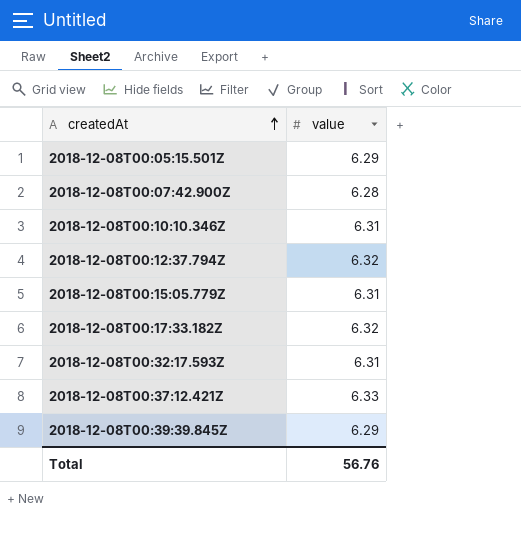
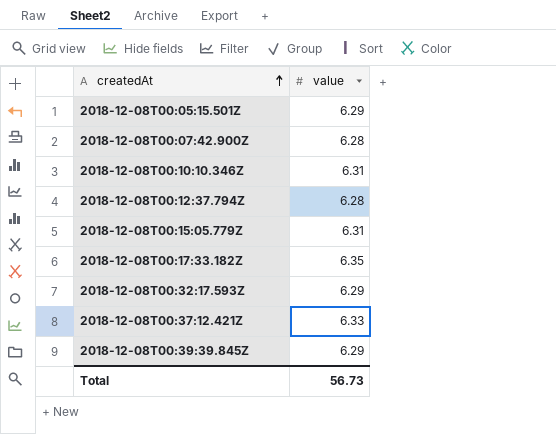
2018-12-08T00:12:37.794Z | value: 6.32 -> 6.28
2018-12-08T00:17:33.182Z | value: 6.32 -> 6.35
2018-12-08T00:32:17.593Z | value: 6.31 -> 6.29
Total | value: 56.76 -> 56.73

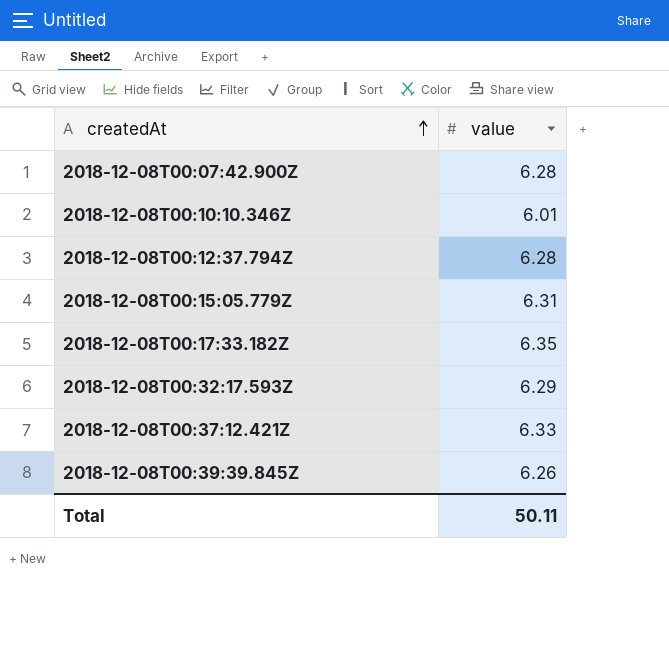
row 2018-12-08T00:05:15.501Z: 6.29 -> none
2018-12-08T00:10:10.346Z | value: 6.31 -> 6.01
2018-12-08T00:39:39.845Z | value: 6.29 -> 6.26
Total | value: 56.73 -> 50.11

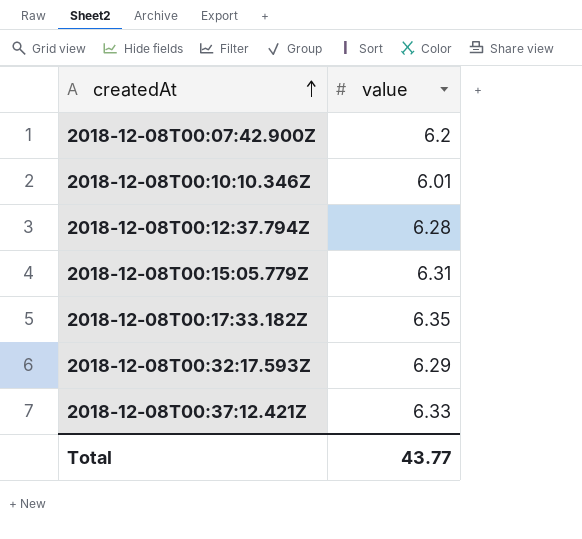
row 2018-12-08T00:39:39.845Z: 6.26 -> none
2018-12-08T00:07:42.900Z | value: 6.28 -> 6.2
Total | value: 50.11 -> 43.77

